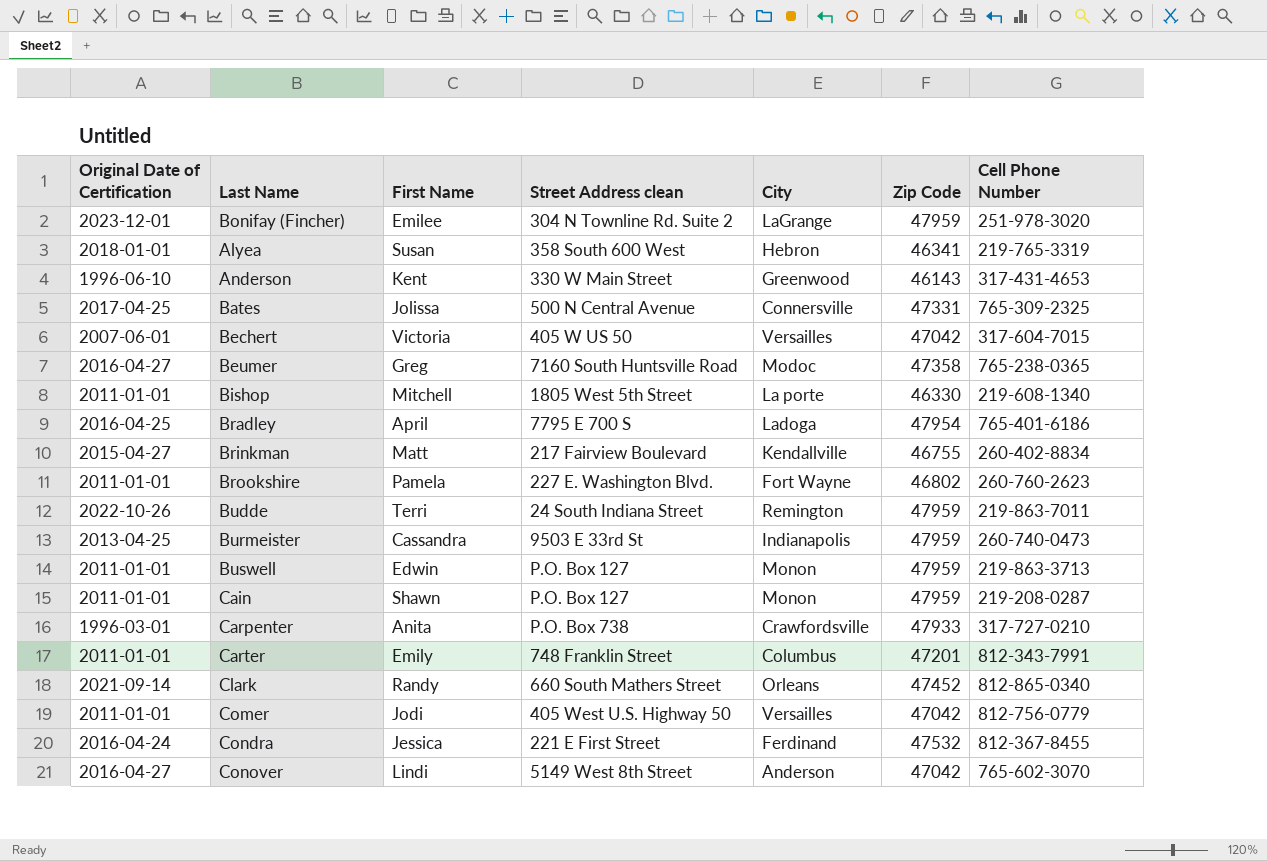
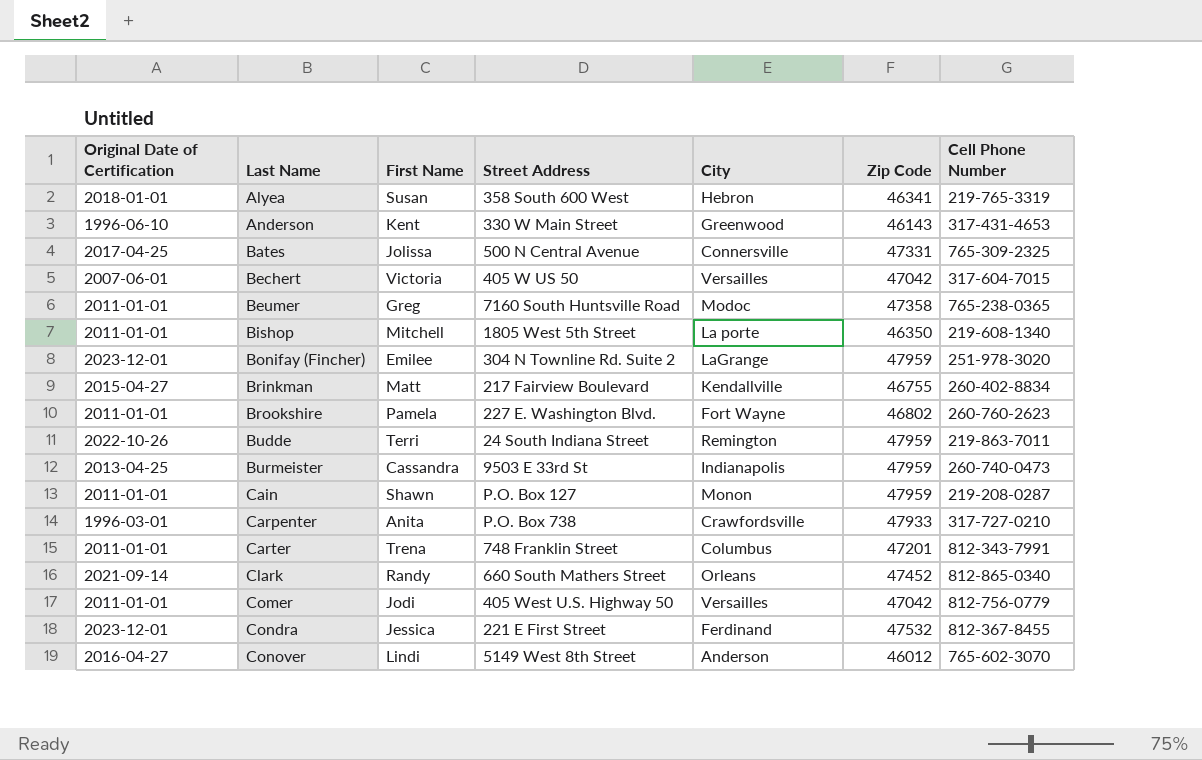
row order: none -> Last Name ascending
column name: Street Address clean -> Street Address
row Bradley: 2016-04-25 | April | 7795 E 700 S | Ladoga | 47954 | 765-401-6186 -> none
row Buswell: 2011-01-01 | Edwin | P.O. Box 127 | Monon | 47959 | 219-863-3713 -> none
Beumer | Original Date of Certification: 2016-04-27 -> 2011-01-01
Bishop | Zip Code: 46330 -> 46350
Carter | First Name: Emily -> Trena
Condra | Original Date of Certification: 2016-04-24 -> 2023-12-01
Conover | Zip Code: 47042 -> 46012

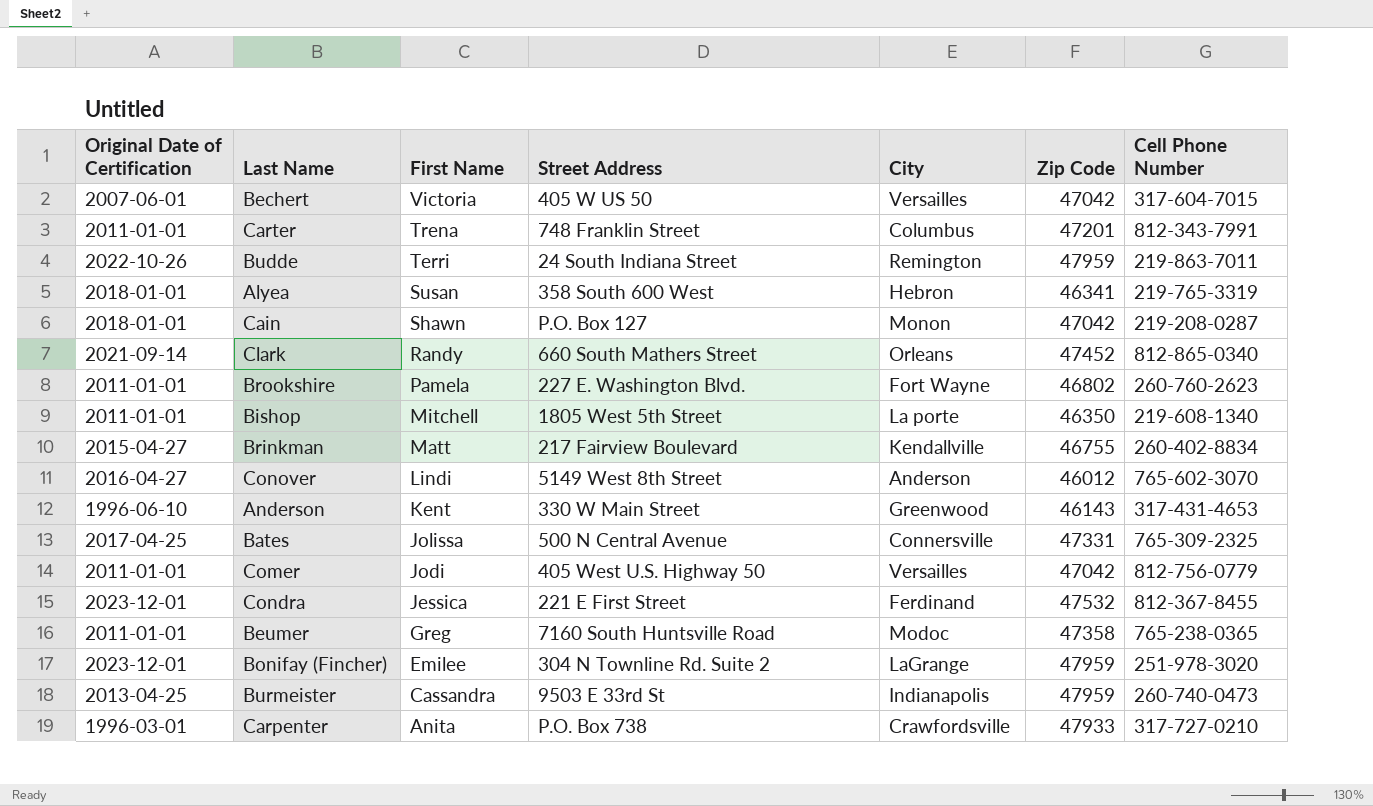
row order: Last Name ascending -> First Name descending
Cain | Original Date of Certification: 2011-01-01 -> 2018-01-01
Cain | Zip Code: 47959 -> 47042

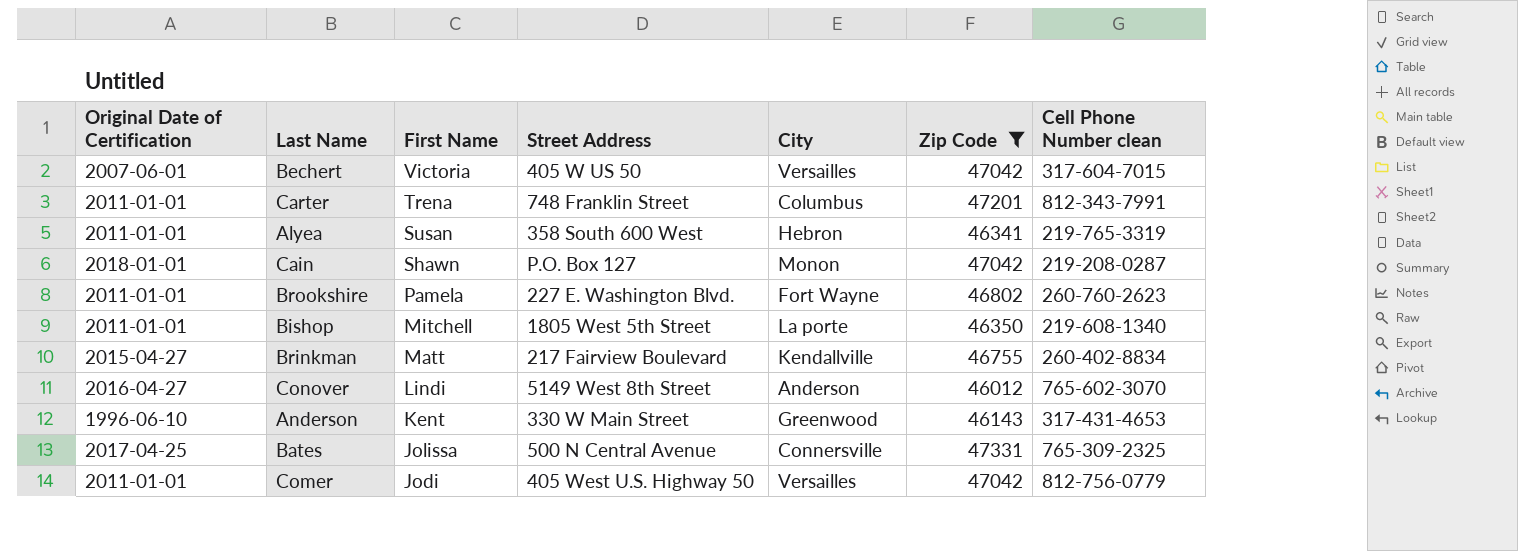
filter: none -> Zip Code <= 47331
column name: Cell Phone Number -> Cell Phone Number clean
Alyea | Original Date of Certification: 2018-01-01 -> 2011-01-01

